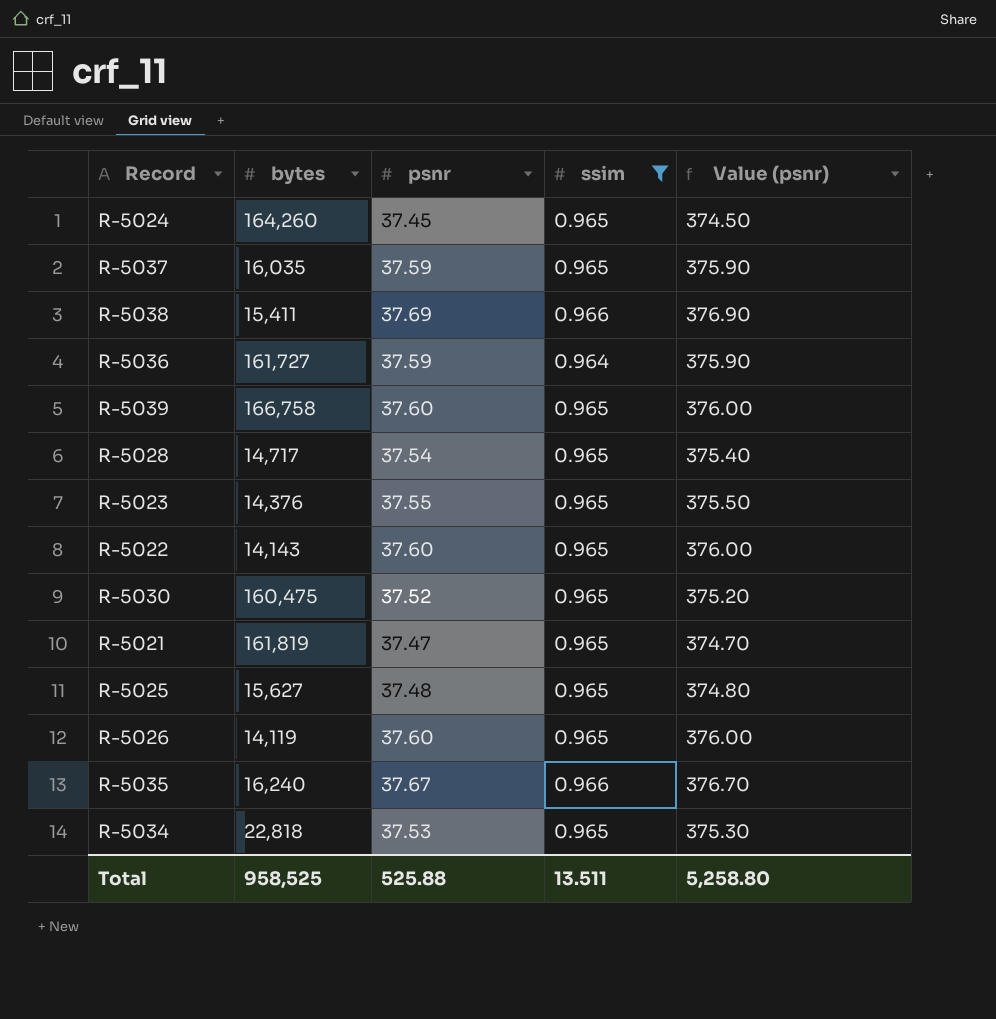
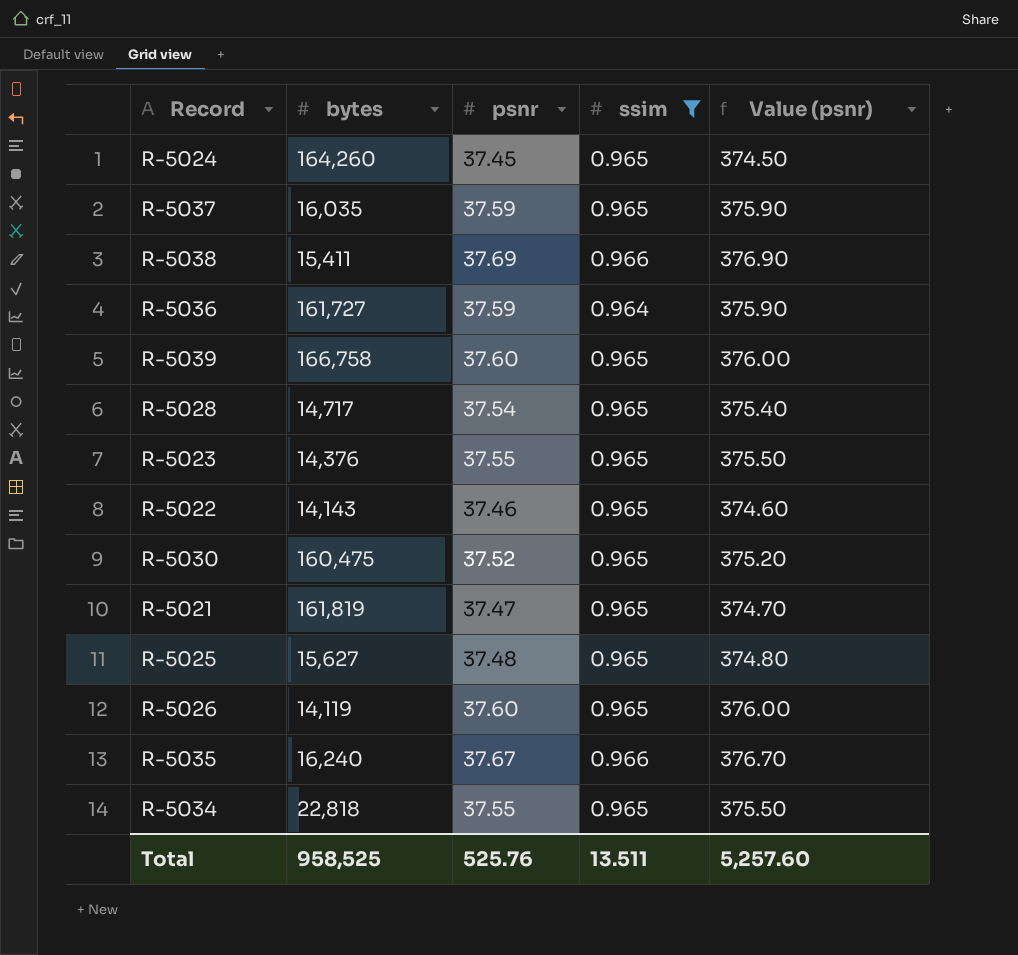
R-5022 | psnr: 37.60 -> 37.46
R-5022 | Value (psnr): 376.00 -> 374.60
R-5034 | psnr: 37.53 -> 37.55
R-5034 | Value (psnr): 375.30 -> 375.50
Total | psnr: 525.88 -> 525.76
Total | Value (psnr): 5,258.80 -> 5,257.60

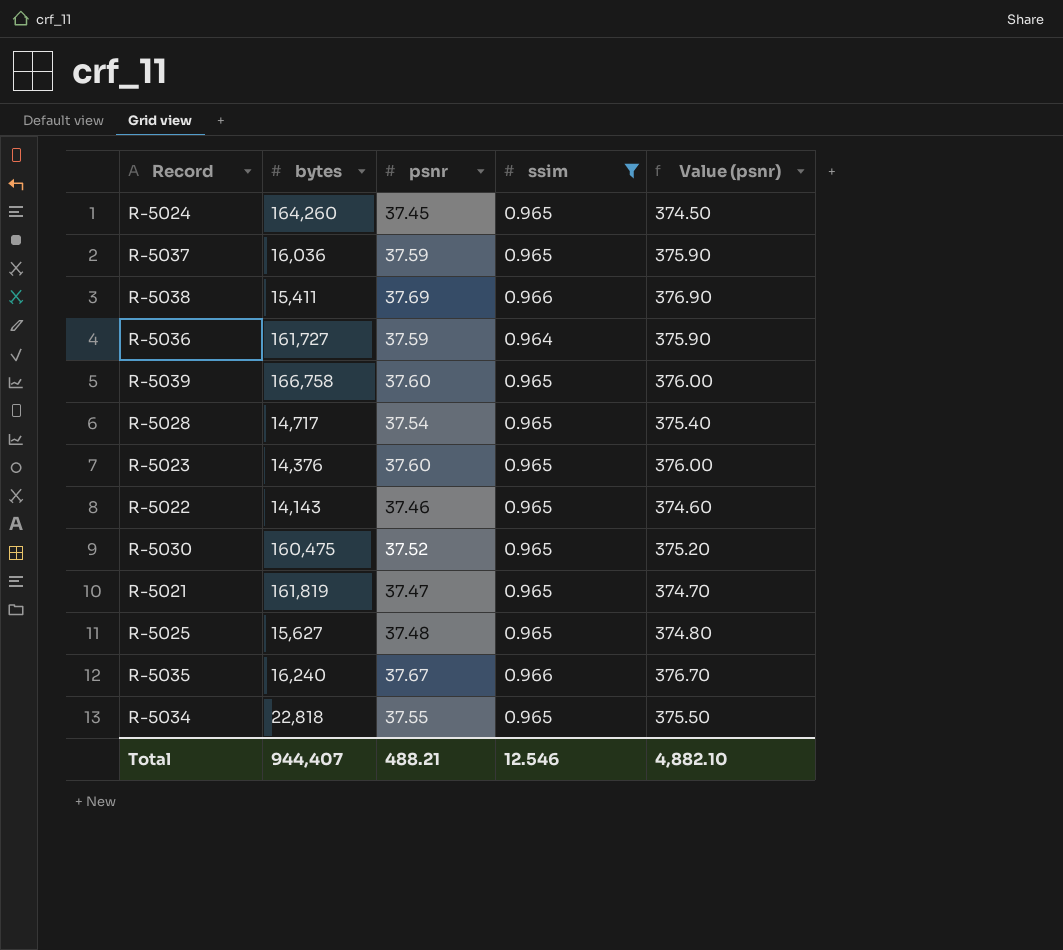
row R-5026: 14,119 | 37.60 | 0.965 | 376.00 -> none
R-5037 | bytes: 16,035 -> 16,036
R-5023 | psnr: 37.55 -> 37.60
R-5023 | Value (psnr): 375.50 -> 376.00
Total | bytes: 958,525 -> 944,407
Total | psnr: 525.76 -> 488.21
Total | ssim: 13.511 -> 12.546
Total | Value (psnr): 5,257.60 -> 4,882.10

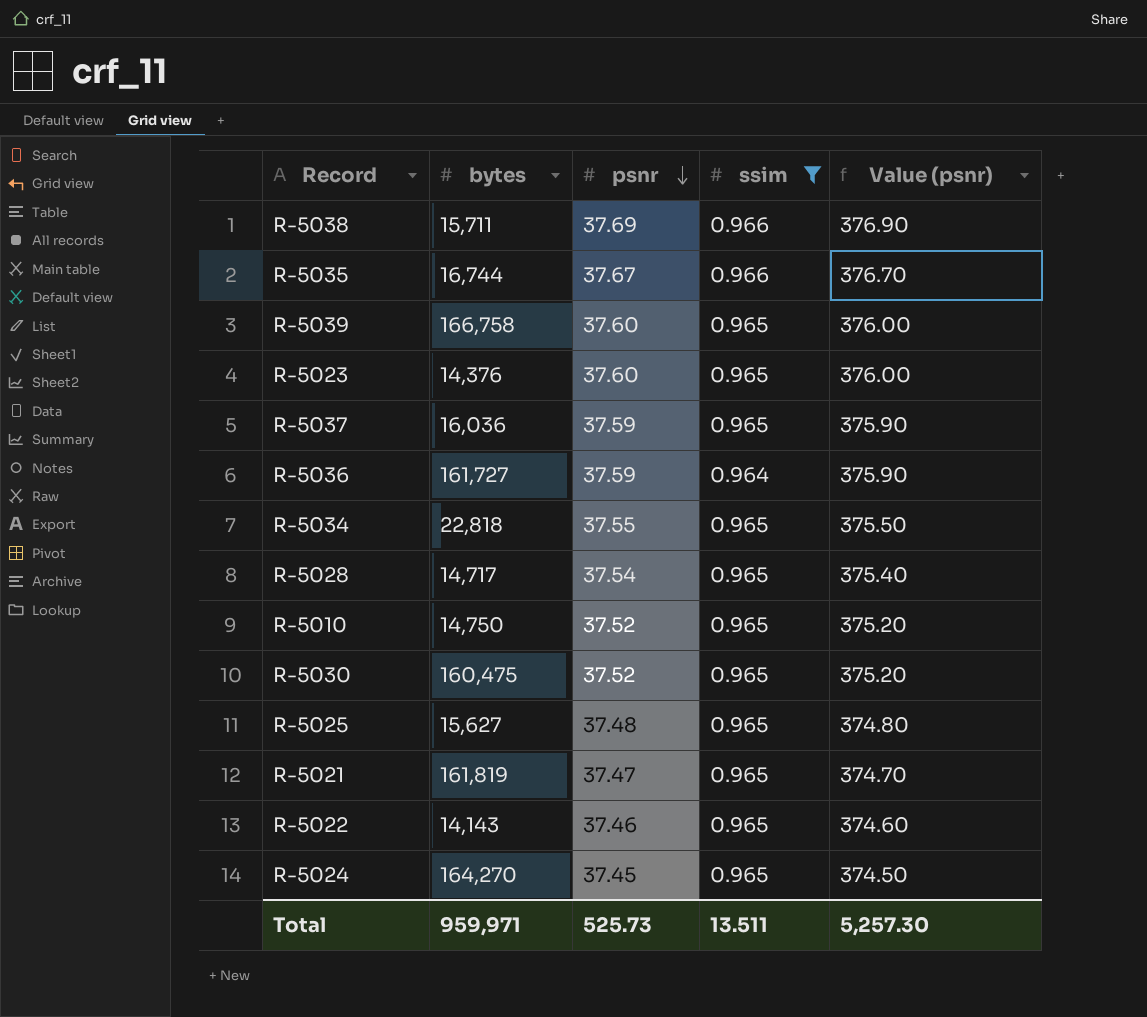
row order: none -> psnr descending
R-5038 | bytes: 15,411 -> 15,711
R-5035 | bytes: 16,240 -> 16,744
row R-5010: none -> 14,750 | 37.52 | 0.965 | 375.20
R-5024 | bytes: 164,260 -> 164,270
Total | bytes: 944,407 -> 959,971
Total | psnr: 488.21 -> 525.73
Total | ssim: 12.546 -> 13.511
Total | Value (psnr): 4,882.10 -> 5,257.30

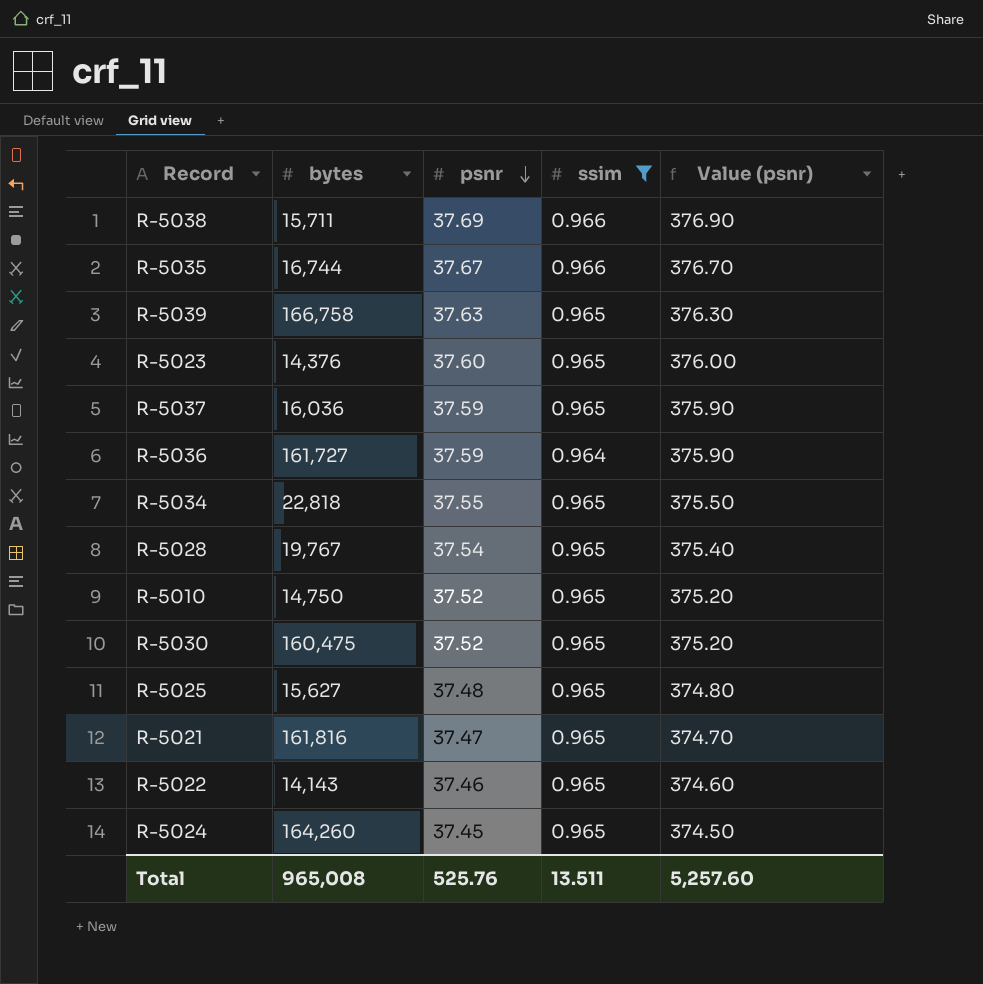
R-5039 | psnr: 37.60 -> 37.63
R-5039 | Value (psnr): 376.00 -> 376.30
R-5028 | bytes: 14,717 -> 19,767
R-5021 | bytes: 161,819 -> 161,816
R-5024 | bytes: 164,270 -> 164,260
Total | bytes: 959,971 -> 965,008
Total | psnr: 525.73 -> 525.76
Total | Value (psnr): 5,257.30 -> 5,257.60

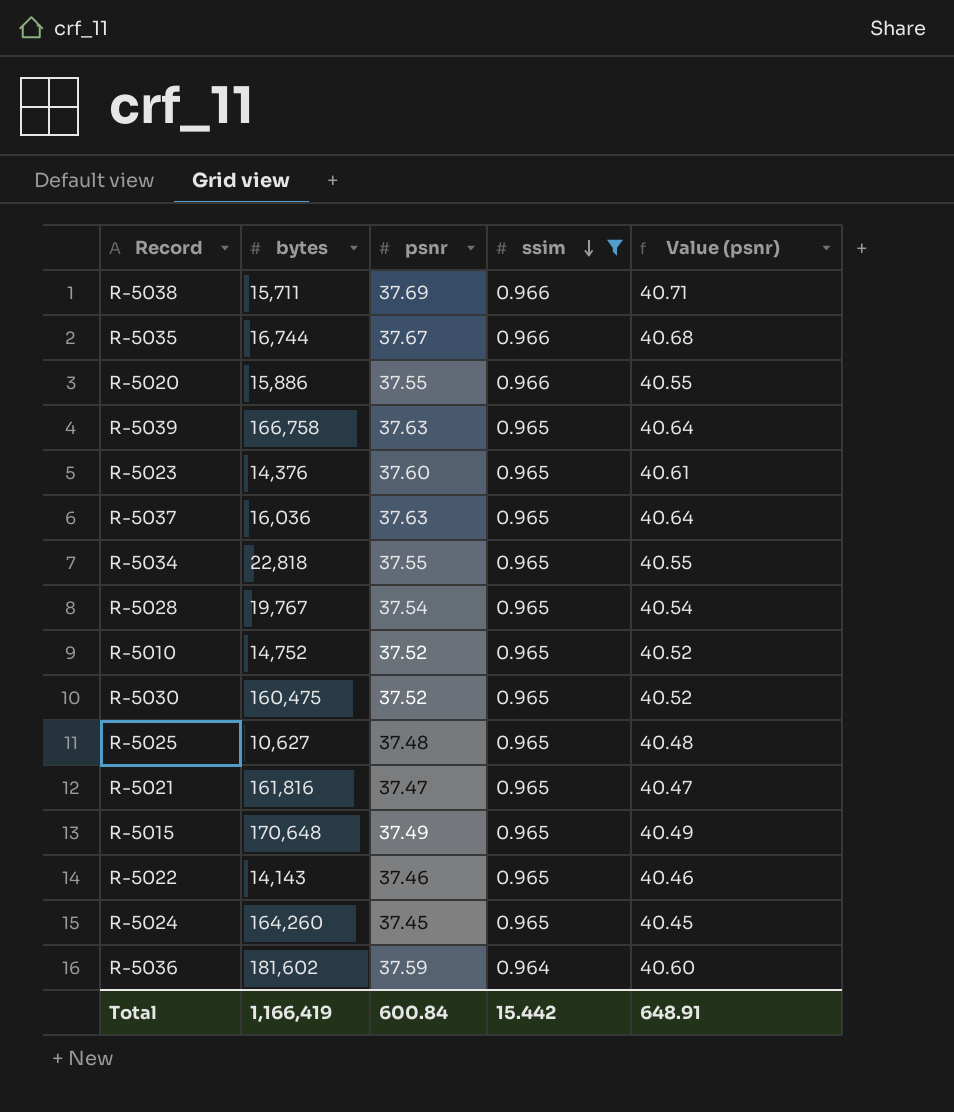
row order: psnr descending -> ssim descending
column Value (psnr) | formula: [psnr] * 10 -> [psnr] * 1.08
row R-5020: none -> 15,886 | 37.55 | 0.966 | 40.55
R-5037 | psnr: 37.59 -> 37.63
R-5010 | bytes: 14,750 -> 14,752
R-5025 | bytes: 15,627 -> 10,627
row R-5015: none -> 170,648 | 37.49 | 0.965 | 40.49
R-5036 | bytes: 161,727 -> 181,602
Total | bytes: 965,008 -> 1,166,419
Total | psnr: 525.76 -> 600.84
Total | ssim: 13.511 -> 15.442
Total | Value (psnr): 5,257.60 -> 648.91

